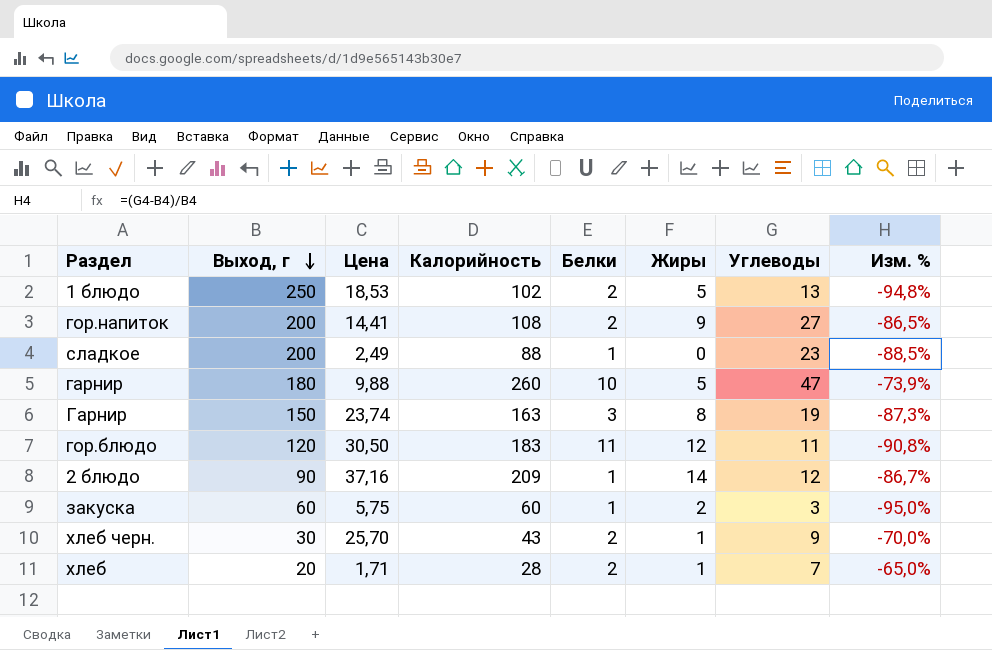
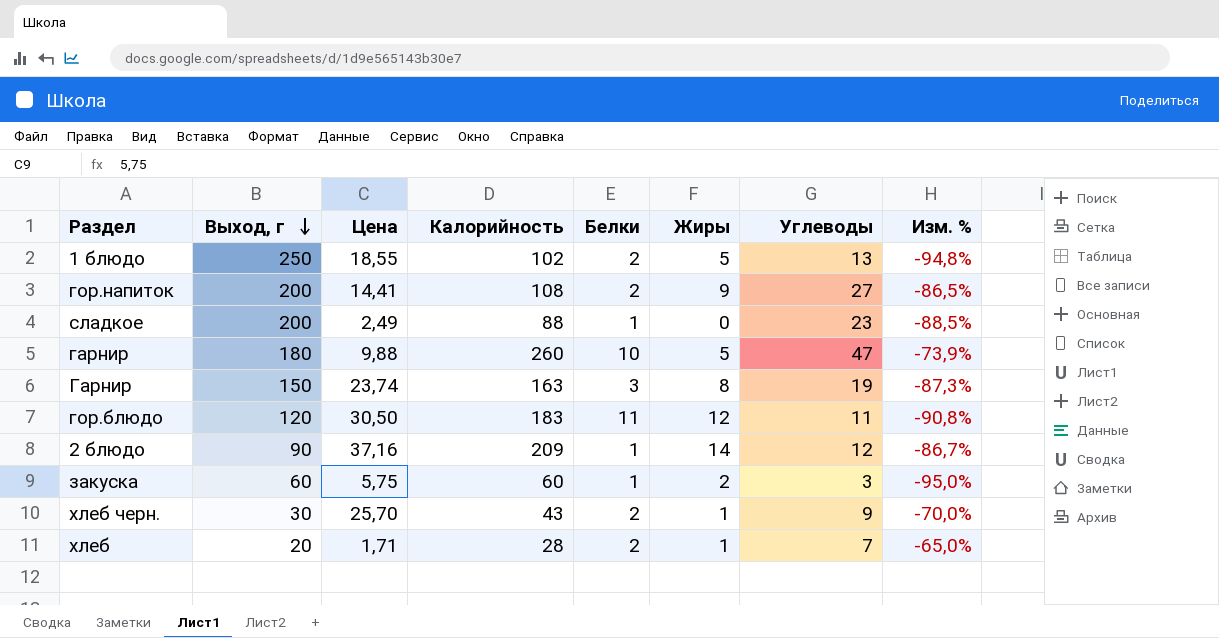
1 блюдо | Цена: 18,53 -> 18,55

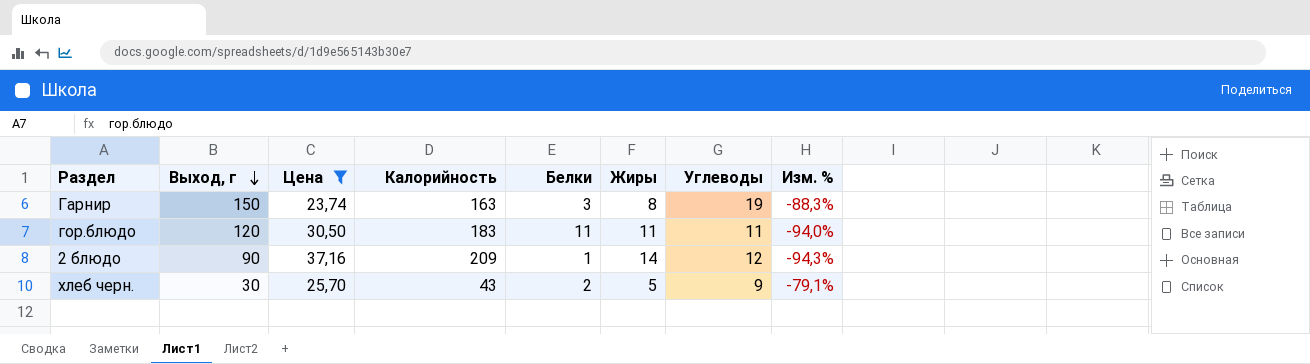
filter: none -> Цена >= 23,74
column Изм. % | formula: ([Углеводы] - [Выход, г]) / [Выход, г] -> ([Углеводы] - [Калорийность]) / [Калорийность]
гор.блюдо | Жиры: 12 -> 11
хлеб черн. | Жиры: 1 -> 5

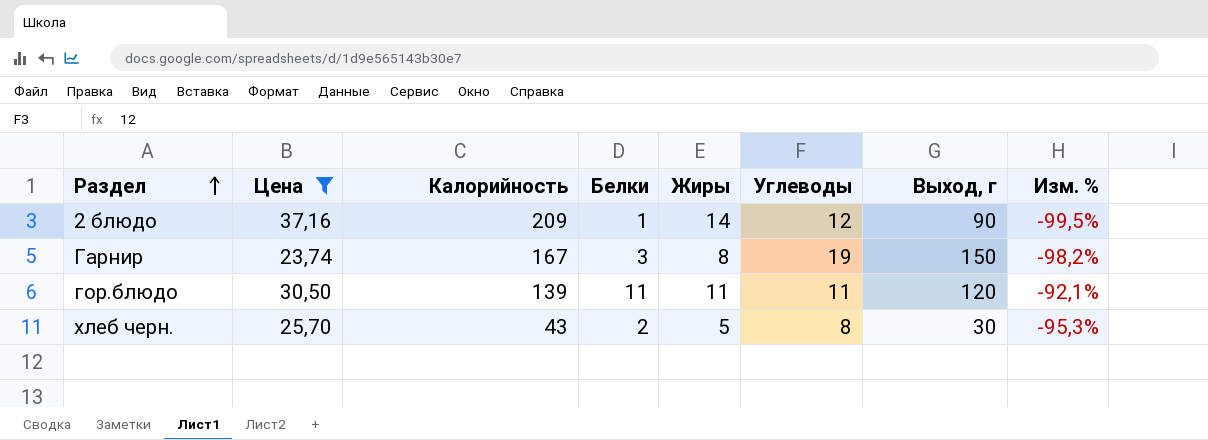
row order: Выход, г descending -> Раздел ascending
column Выход, г | position: 2 -> 7
column Изм. % | formula: ([Углеводы] - [Калорийность]) / [Калорийность] -> ([Белки] - [Калорийность]) / [Калорийность]
Гарнир | Калорийность: 163 -> 167
гор.блюдо | Калорийность: 183 -> 139
хлеб черн. | Углеводы: 9 -> 8

